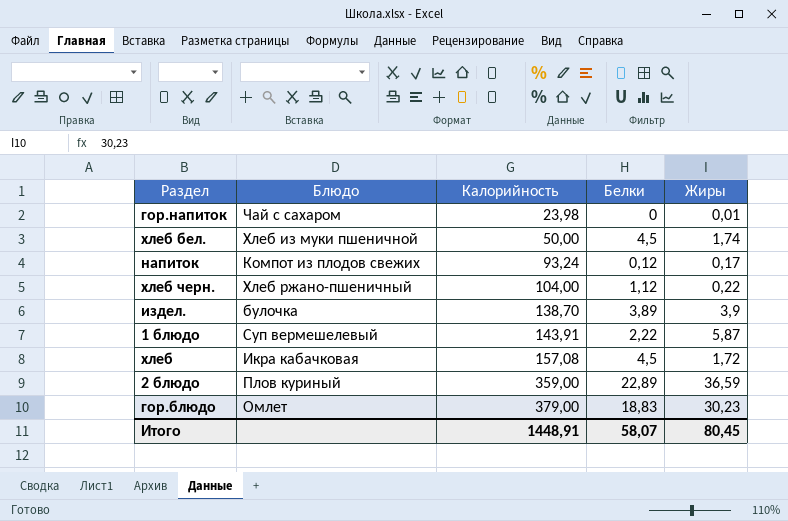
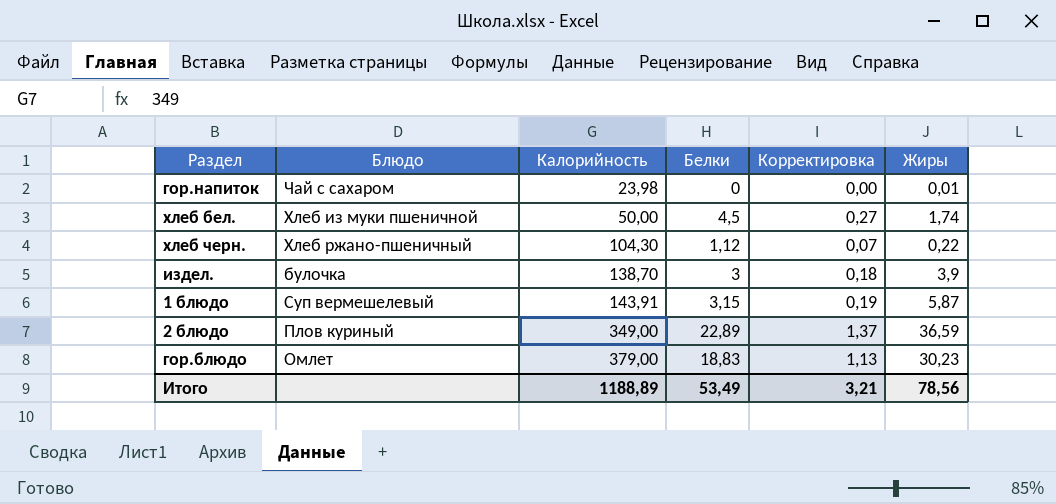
column Корректировка | formula: none -> [Белки] * 0,06
row напиток: Компот из плодов свежих | 93,24 | 0,12 | 0,17 -> none
row хлеб: Икра кабачковая | 157,08 | 4,5 | 1,72 -> none
хлеб черн. | Калорийность: 104,00 -> 104,30
издел. | Белки: 3,89 -> 3
1 блюдо | Белки: 2,22 -> 3,15
2 блюдо | Калорийность: 359,00 -> 349,00
Итого | Калорийность: 1448,91 -> 1188,89
Итого | Белки: 58,07 -> 53,49
Итого | Жиры: 80,45 -> 78,56

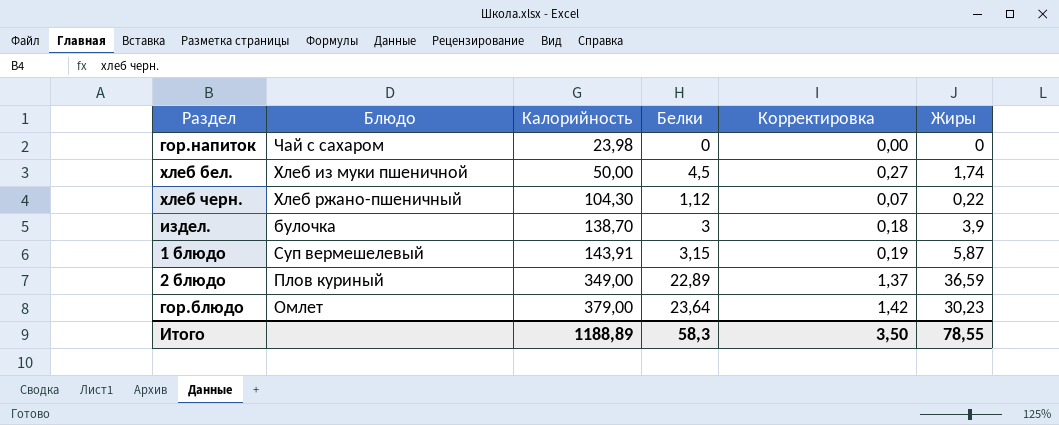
гор.напиток | Жиры: 0,01 -> 0
гор.блюдо | Белки: 18,83 -> 23,64
гор.блюдо | Корректировка: 1,13 -> 1,42
Итого | Белки: 53,49 -> 58,3
Итого | Корректировка: 3,21 -> 3,50
Итого | Жиры: 78,56 -> 78,55

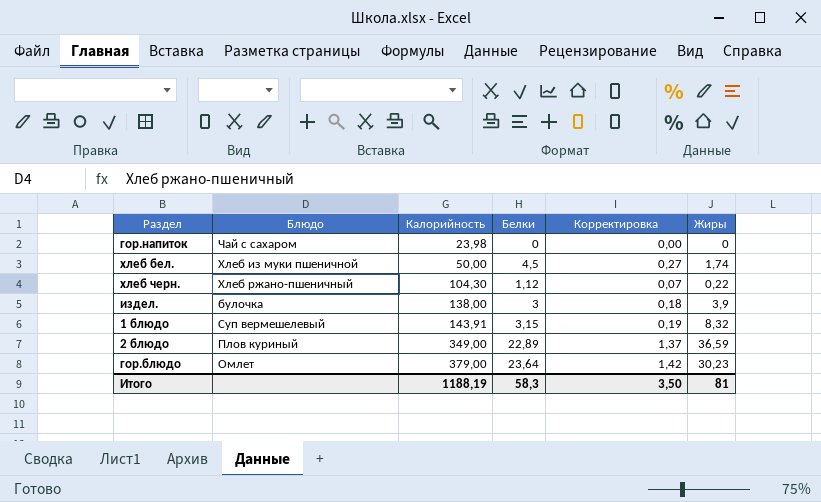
издел. | Калорийность: 138,70 -> 138,00
1 блюдо | Жиры: 5,87 -> 8,32
Итого | Калорийность: 1188,89 -> 1188,19
Итого | Жиры: 78,55 -> 81

